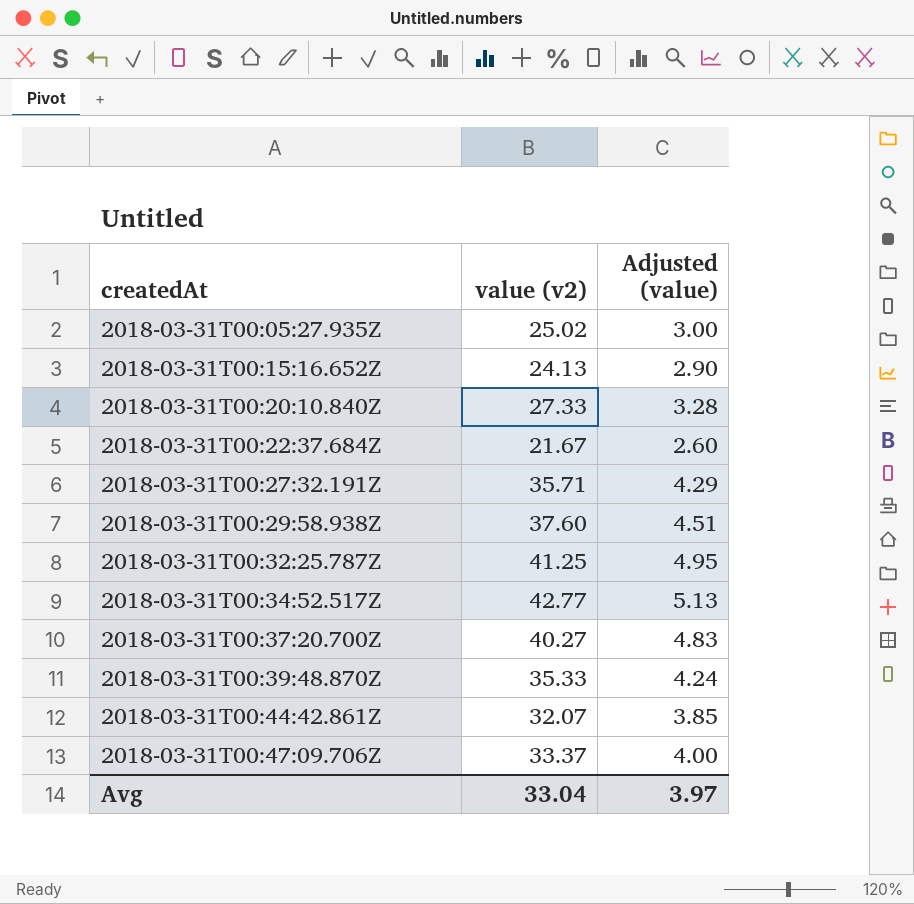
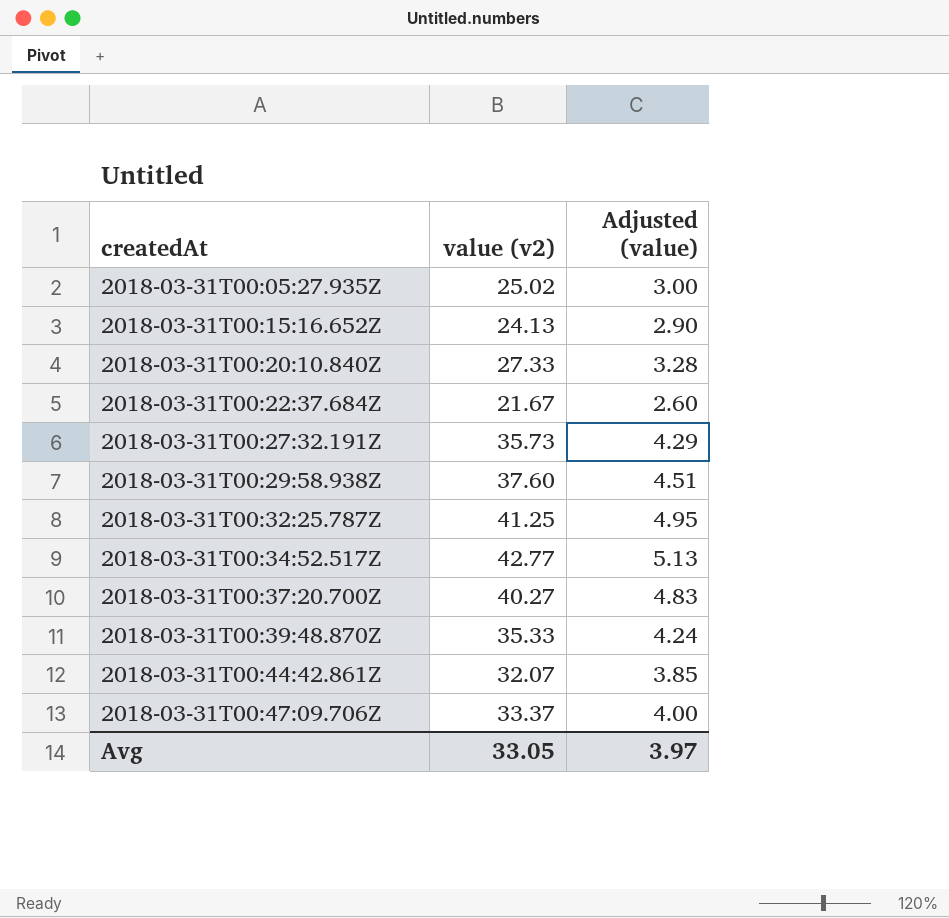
2018-03-31T00:27:32.191Z | value (v2): 35.71 -> 35.73
Avg | value (v2): 33.04 -> 33.05

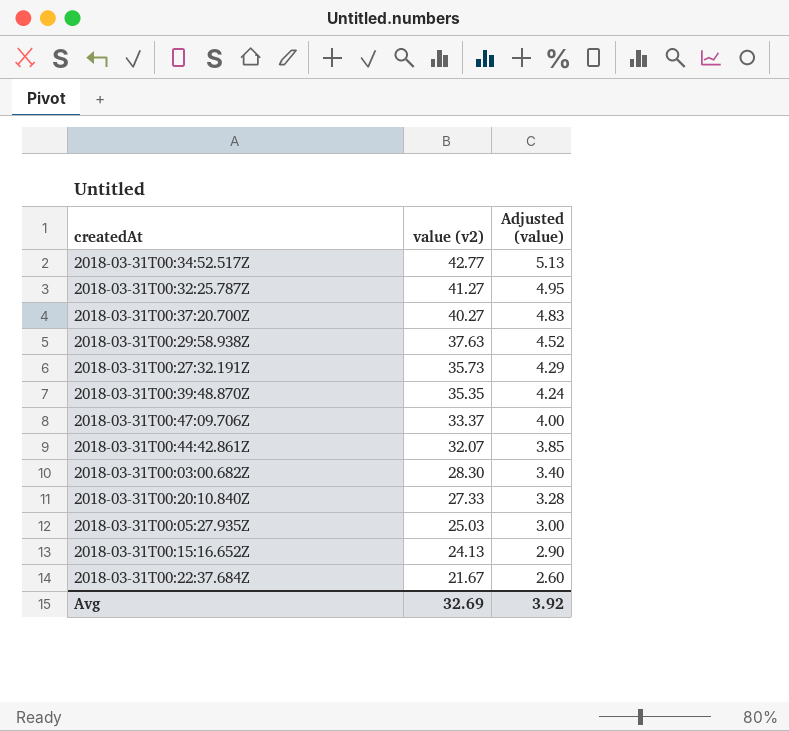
row order: createdAt ascending -> value (v2) descending
2018-03-31T00:32:25.787Z | value (v2): 41.25 -> 41.27
2018-03-31T00:29:58.938Z | value (v2): 37.60 -> 37.63
2018-03-31T00:29:58.938Z | Adjusted (value): 4.51 -> 4.52
2018-03-31T00:39:48.870Z | value (v2): 35.33 -> 35.35
row 2018-03-31T00:03:00.682Z: none -> 28.30 | 3.40
2018-03-31T00:05:27.935Z | value (v2): 25.02 -> 25.03
Avg | value (v2): 33.05 -> 32.69
Avg | Adjusted (value): 3.97 -> 3.92

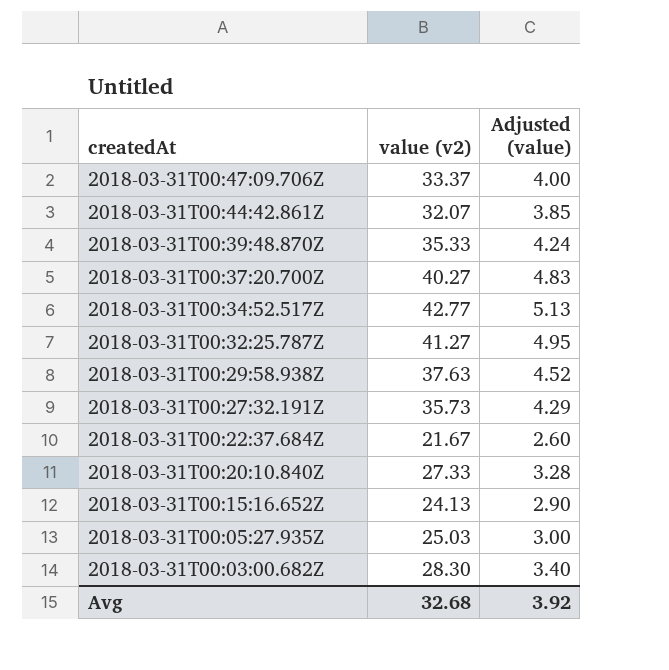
row order: value (v2) descending -> createdAt descending
2018-03-31T00:39:48.870Z | value (v2): 35.35 -> 35.33
Avg | value (v2): 32.69 -> 32.68

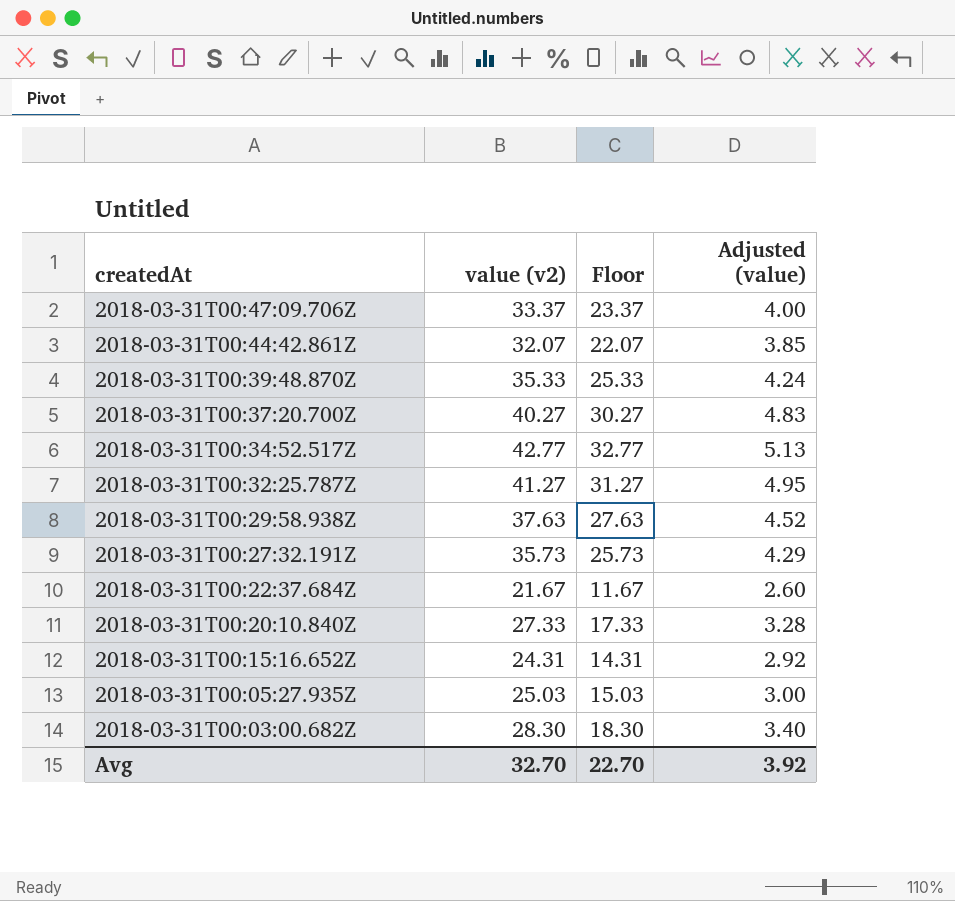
column Floor | formula: none -> [value (v2)] - 10
2018-03-31T00:15:16.652Z | value (v2): 24.13 -> 24.31
2018-03-31T00:15:16.652Z | Adjusted (value): 2.90 -> 2.92
Avg | value (v2): 32.68 -> 32.70

